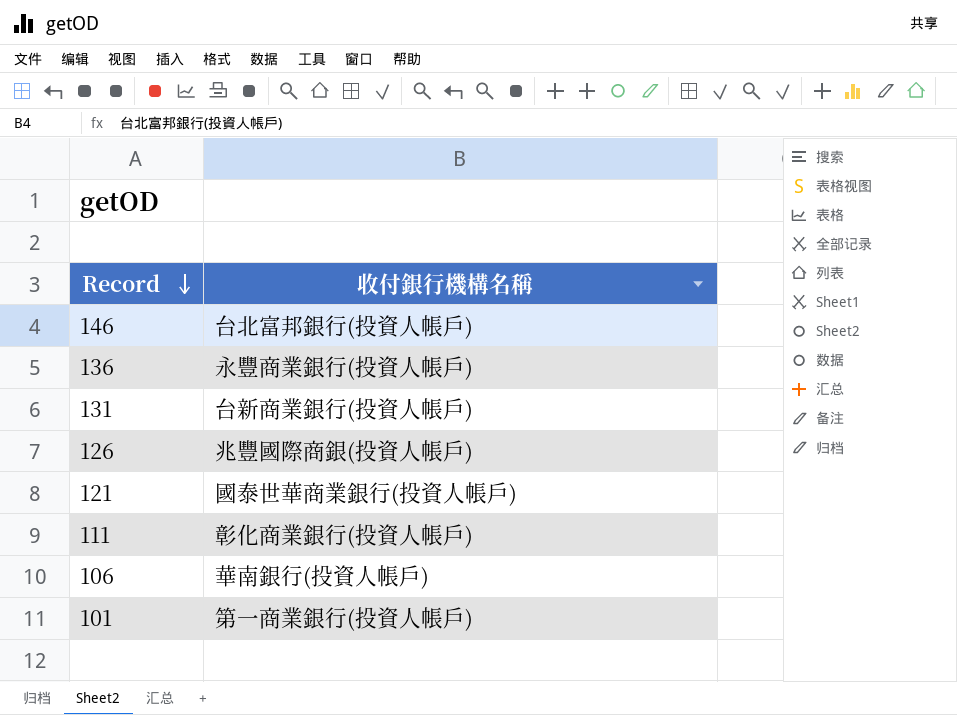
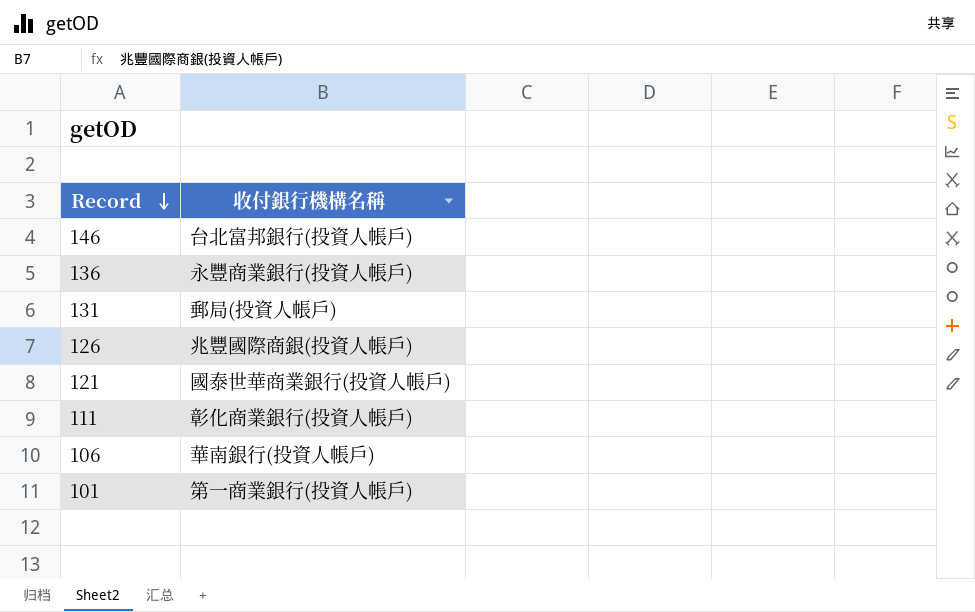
131 | 收付銀行機構名稱: 台新商業銀行(投資人帳戶) -> 郵局(投資人帳戶)

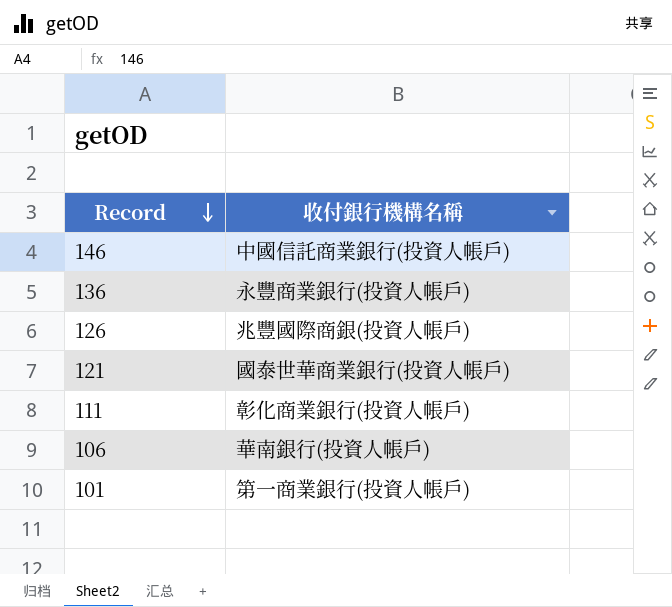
row 131: 郵局(投資人帳戶) -> none
146 | 收付銀行機構名稱: 台北富邦銀行(投資人帳戶) -> 中國信託商業銀行(投資人帳戶)

